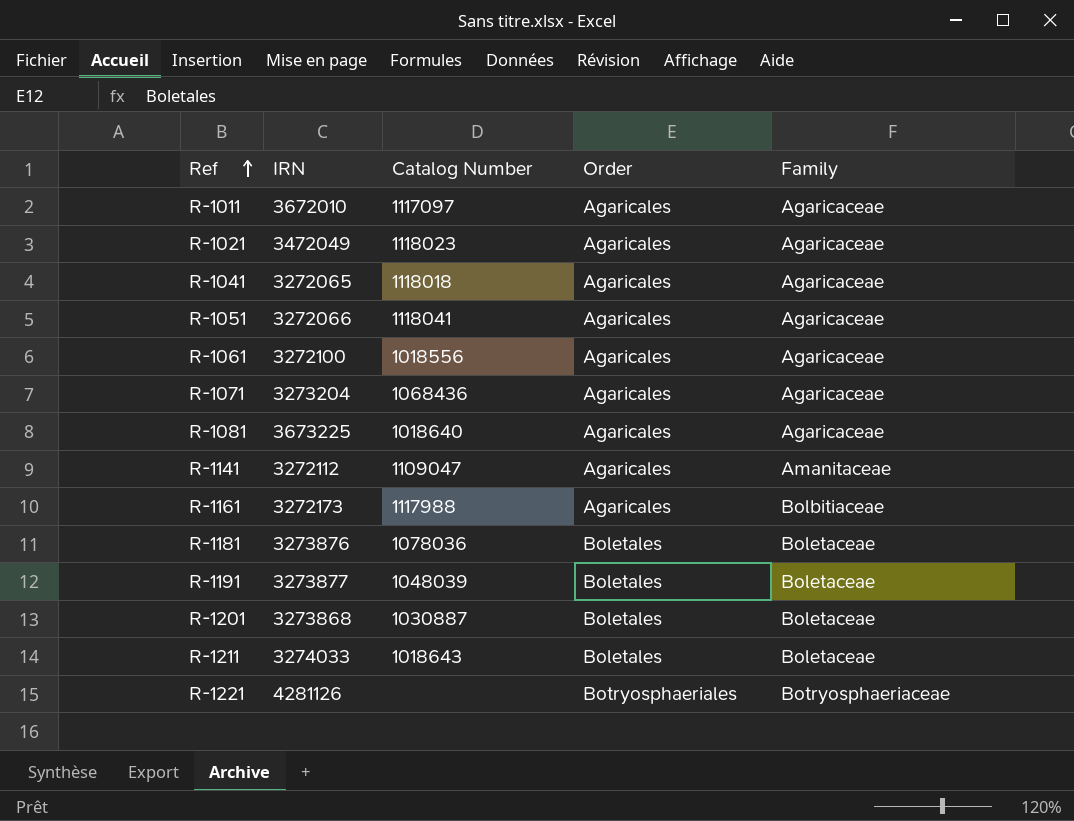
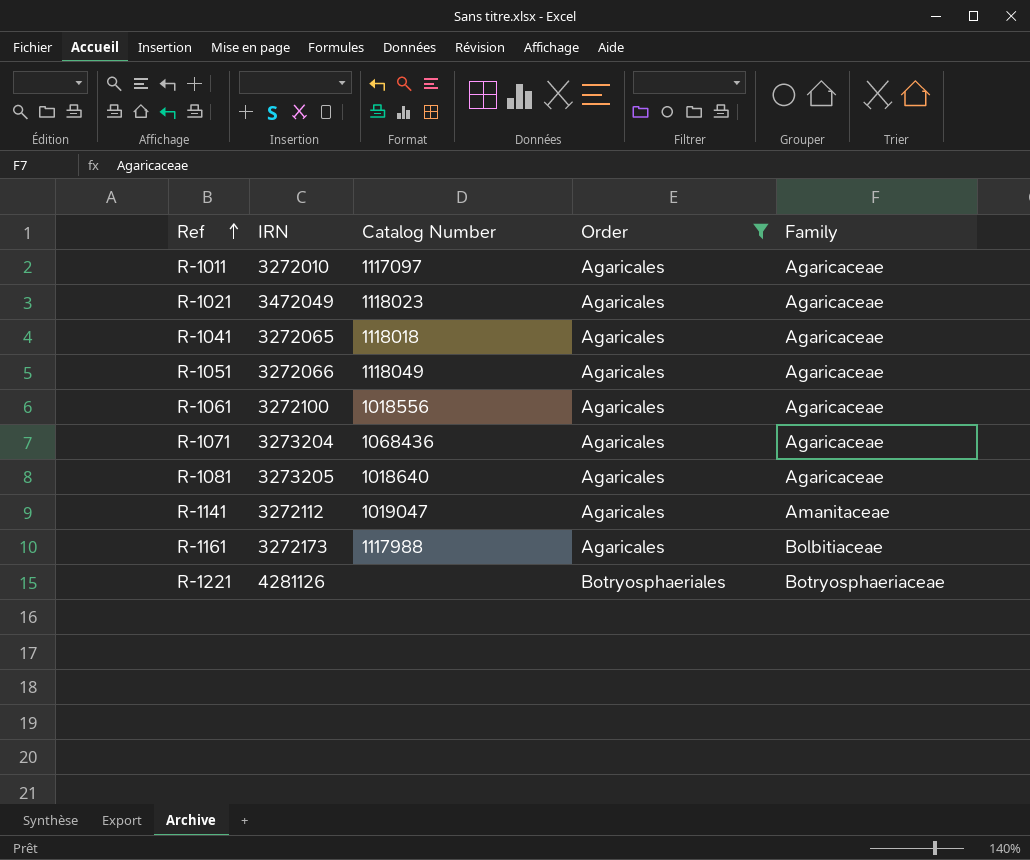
filter: none -> Order != Boletales
R-1011 | IRN: 3672010 -> 3272010
R-1051 | Catalog Number: 1118041 -> 1118049
R-1081 | IRN: 3673225 -> 3273205
R-1141 | Catalog Number: 1109047 -> 1019047

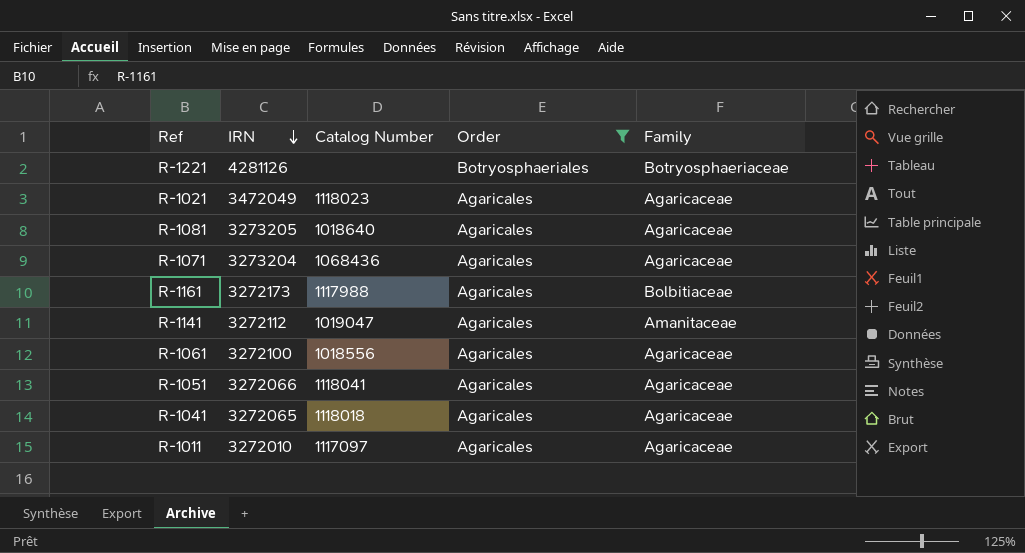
row order: Ref ascending -> IRN descending
R-1051 | Catalog Number: 1118049 -> 1118041

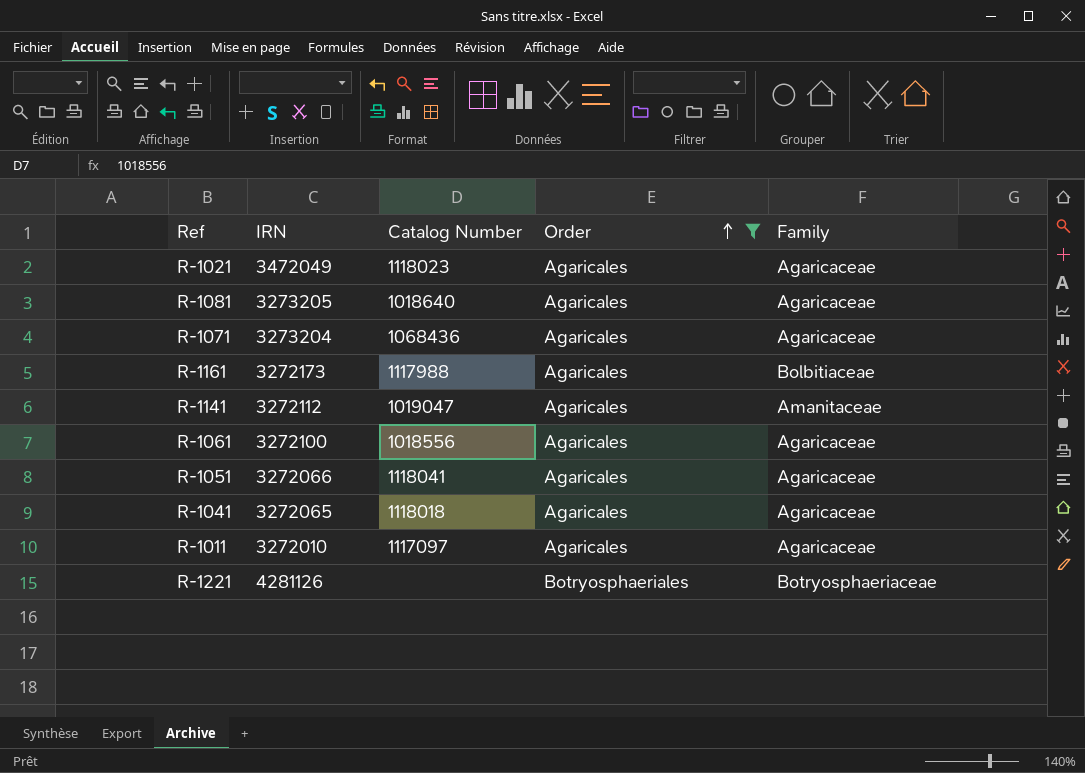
row order: IRN descending -> Order ascending

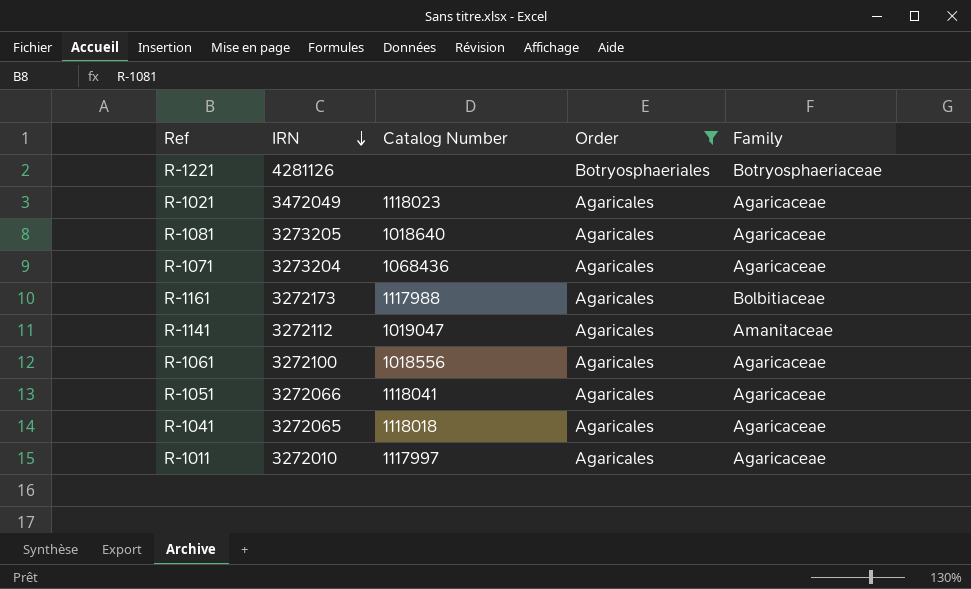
row order: Order ascending -> IRN descending
R-1011 | Catalog Number: 1117097 -> 1117997

